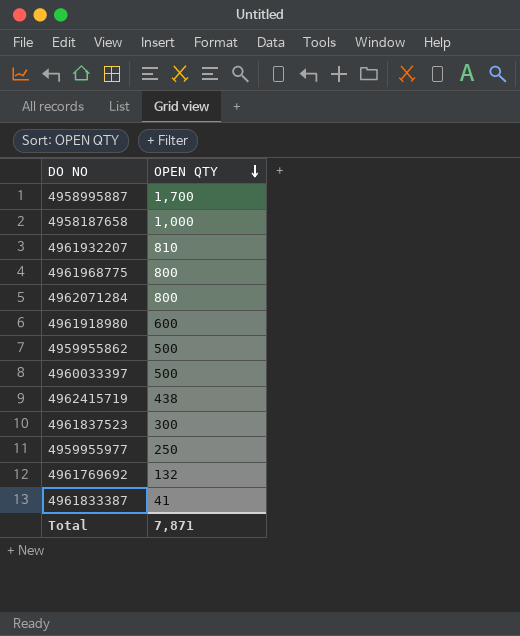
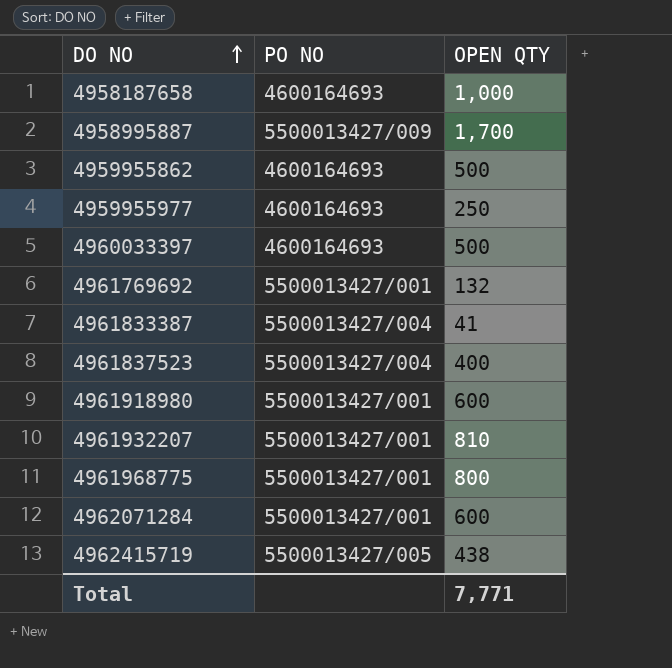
row order: OPEN QTY descending -> DO NO ascending
column PO NO | position: none -> 2
4961837523 | OPEN QTY: 300 -> 400
4962071284 | OPEN QTY: 800 -> 600
Total | OPEN QTY: 7,871 -> 7,771

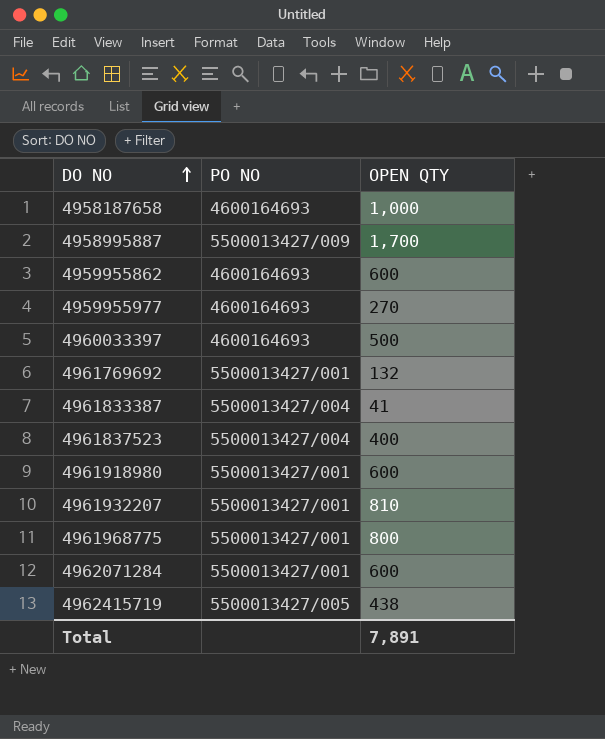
4959955862 | OPEN QTY: 500 -> 600
4959955977 | OPEN QTY: 250 -> 270
Total | OPEN QTY: 7,771 -> 7,891

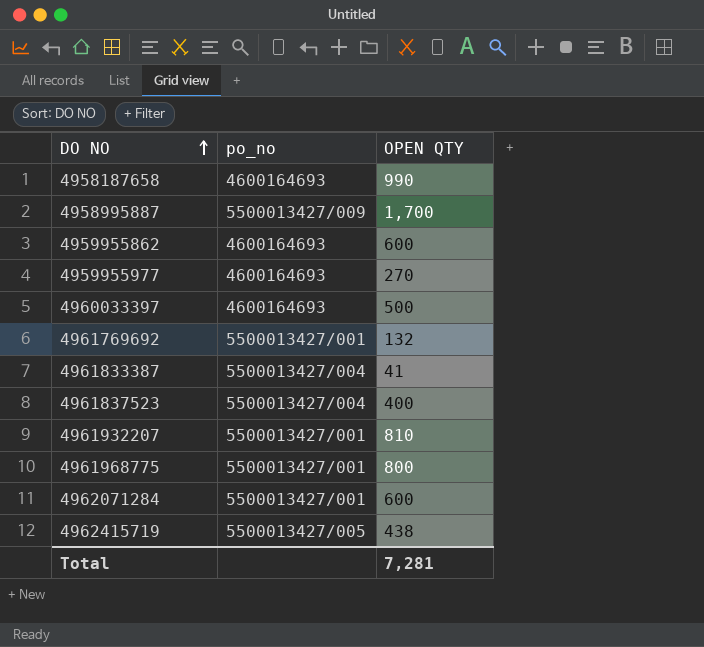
column name: PO NO -> po_no
row 4961918980: 5500013427/001 | 600 -> none
4958187658 | OPEN QTY: 1,000 -> 990
Total | OPEN QTY: 7,891 -> 7,281

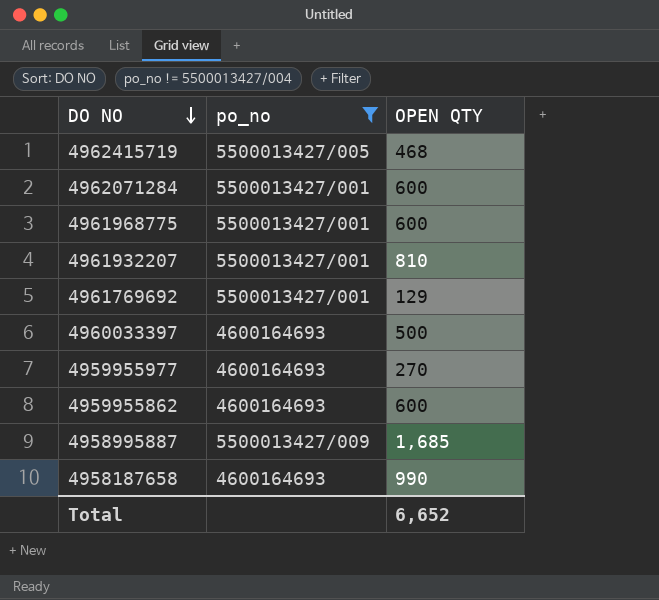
filter: none -> po_no != 5500013427/004
row order: DO NO ascending -> DO NO descending
4962415719 | OPEN QTY: 438 -> 468
4961968775 | OPEN QTY: 800 -> 600
4961769692 | OPEN QTY: 132 -> 129
4958995887 | OPEN QTY: 1,700 -> 1,685
Total | OPEN QTY: 7,281 -> 6,652

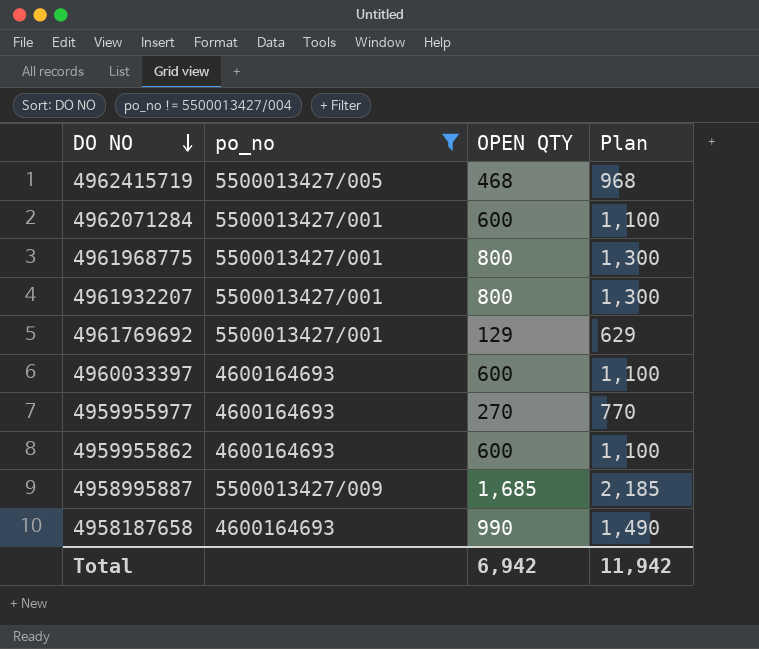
column Plan | formula: none -> [OPEN QTY] + 500
4961968775 | OPEN QTY: 600 -> 800
4961932207 | OPEN QTY: 810 -> 800
4960033397 | OPEN QTY: 500 -> 600
Total | OPEN QTY: 6,652 -> 6,942

